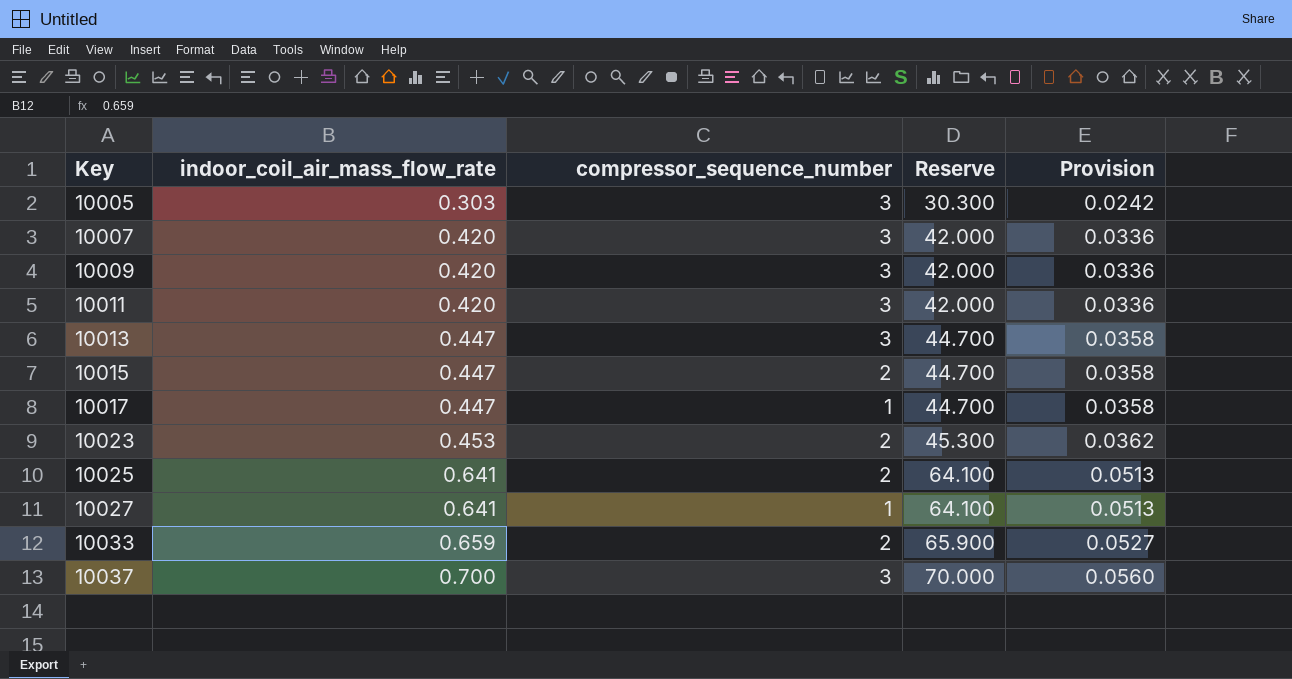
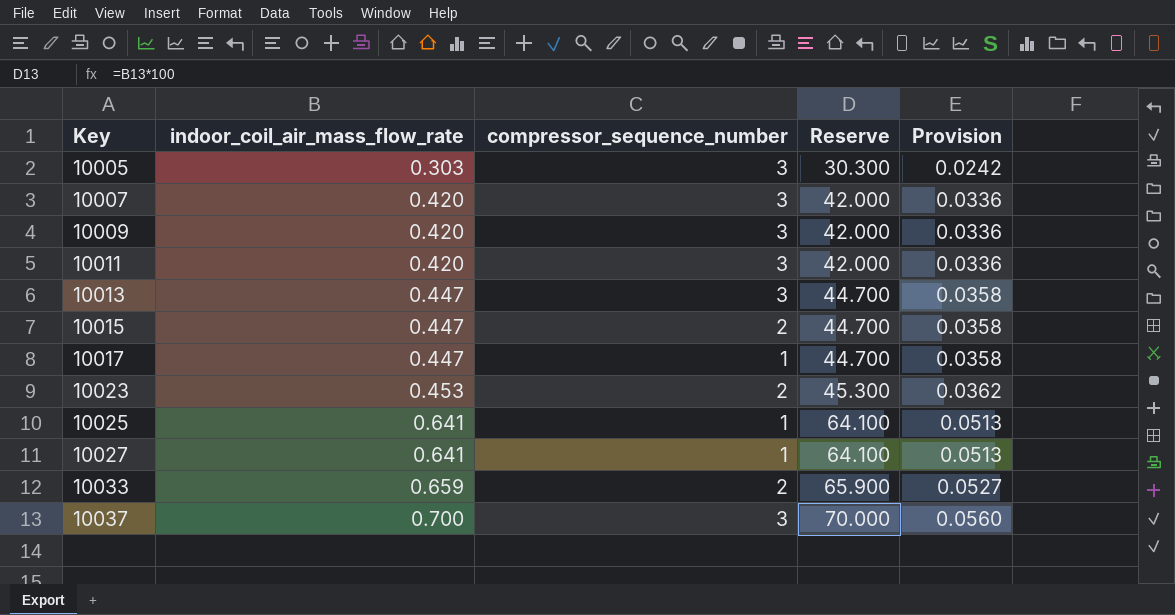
10025 | compressor_sequence_number: 2 -> 1

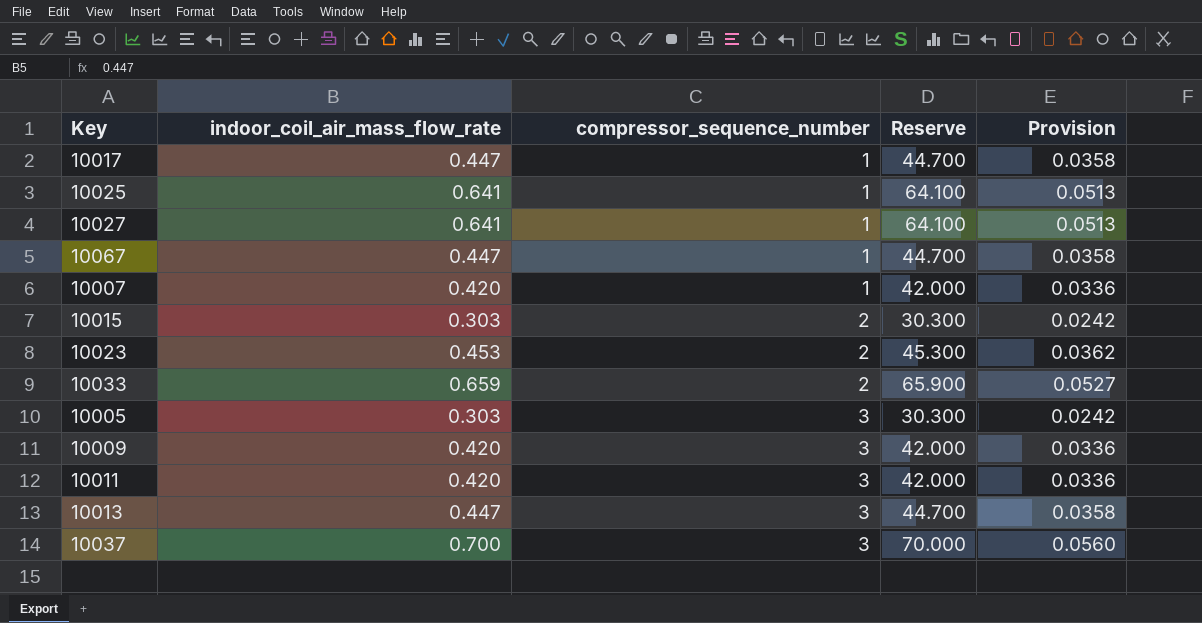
row order: Key ascending -> compressor_sequence_number ascending
row 10067: none -> 0.447 | 1 | 44.700 | 0.0358
10007 | compressor_sequence_number: 3 -> 1
10015 | indoor_coil_air_mass_flow_rate: 0.447 -> 0.303
10015 | Reserve: 44.700 -> 30.300
10015 | Provision: 0.0358 -> 0.0242

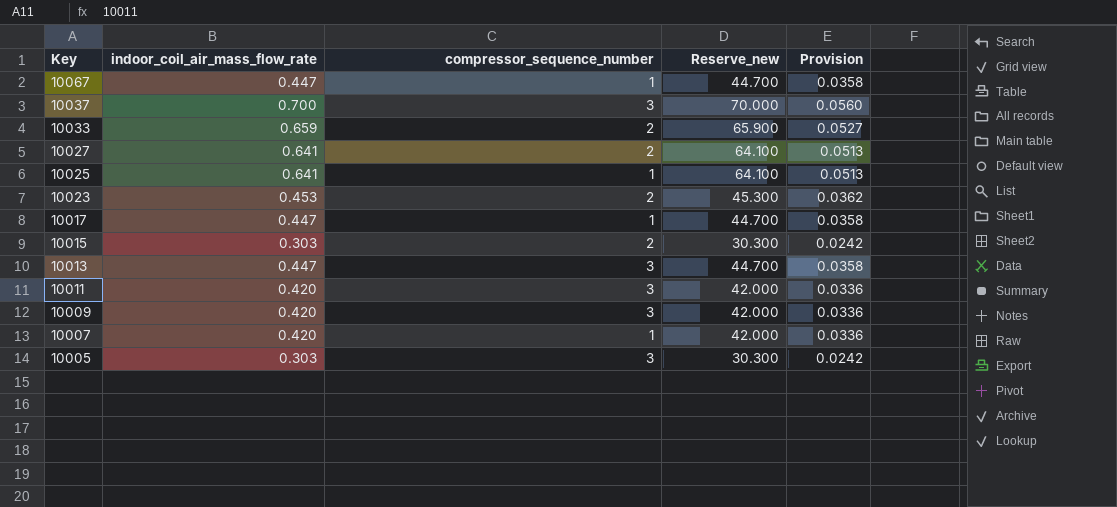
row order: compressor_sequence_number ascending -> Key descending
column name: Reserve -> Reserve_new
10027 | compressor_sequence_number: 1 -> 2

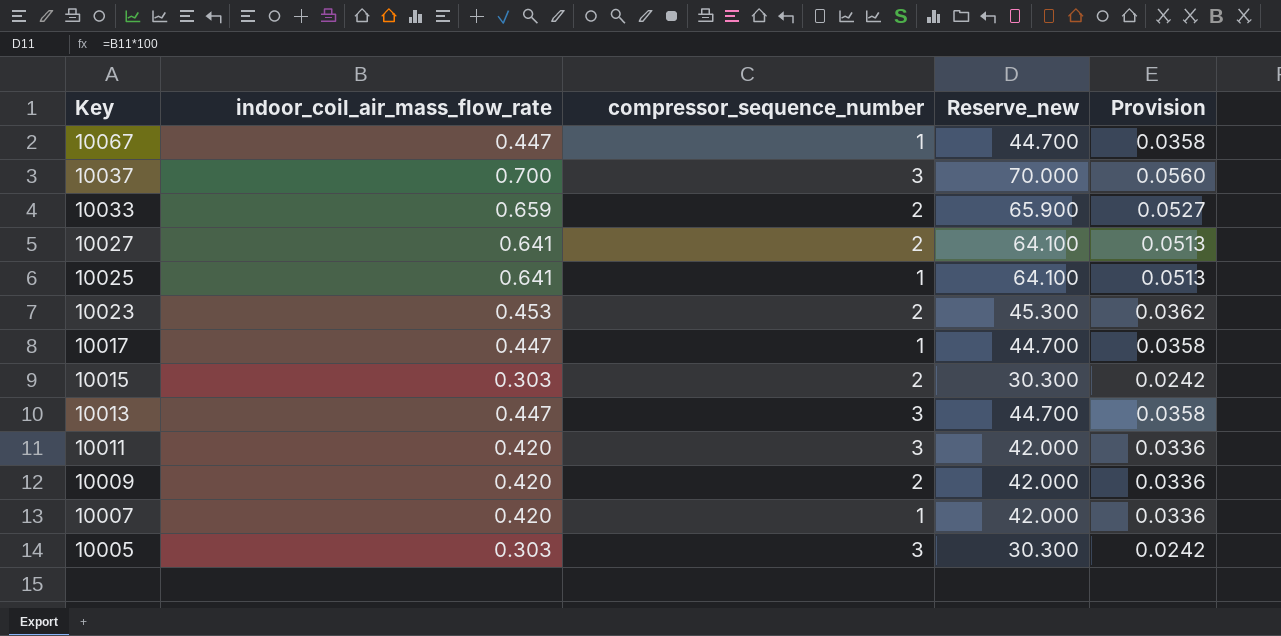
10009 | compressor_sequence_number: 3 -> 2

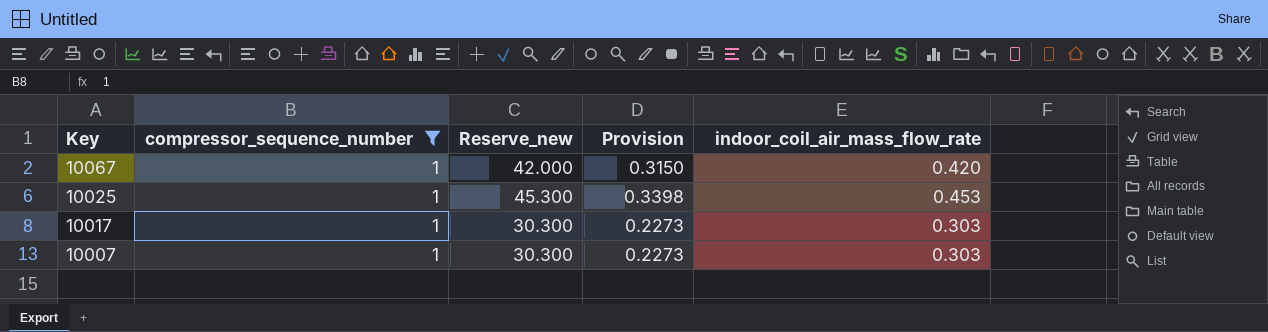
filter: none -> compressor_sequence_number = 1
column Provision | formula: [indoor_coil_air_mass_flow_rate] * 0.08 -> [indoor_coil_air_mass_flow_rate] * 0.75
column indoor_coil_air_mass_flow_rate | position: 2 -> 5
10067 | Reserve_new: 44.700 -> 42.000
10067 | indoor_coil_air_mass_flow_rate: 0.447 -> 0.420
10025 | Reserve_new: 64.100 -> 45.300
10025 | indoor_coil_air_mass_flow_rate: 0.641 -> 0.453
10017 | Reserve_new: 44.700 -> 30.300
10017 | indoor_coil_air_mass_flow_rate: 0.447 -> 0.303
10007 | Reserve_new: 42.000 -> 30.300
10007 | indoor_coil_air_mass_flow_rate: 0.420 -> 0.303

